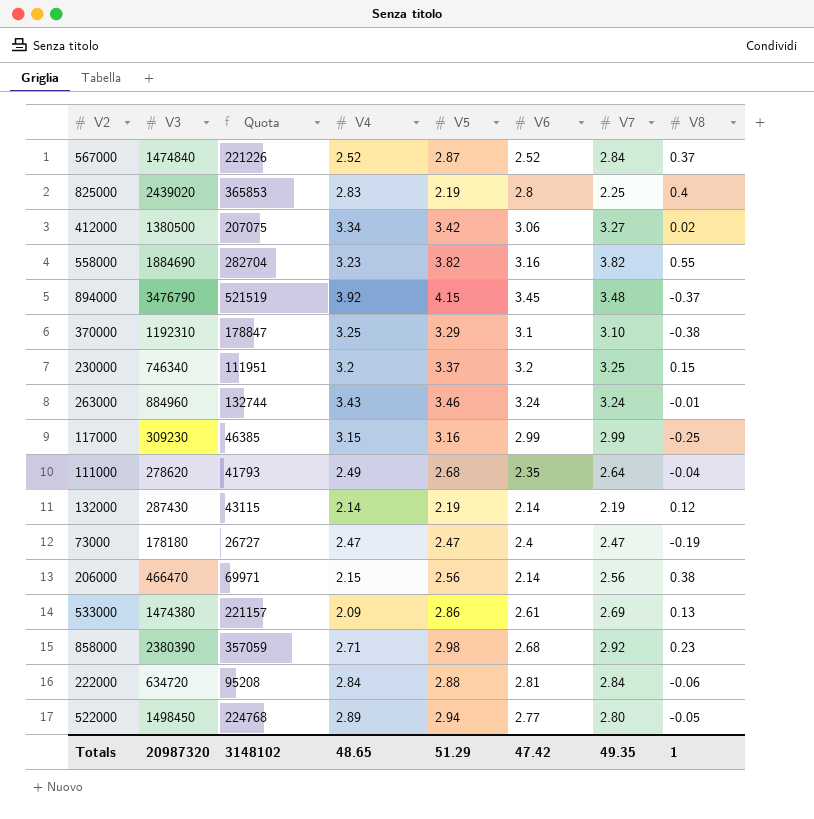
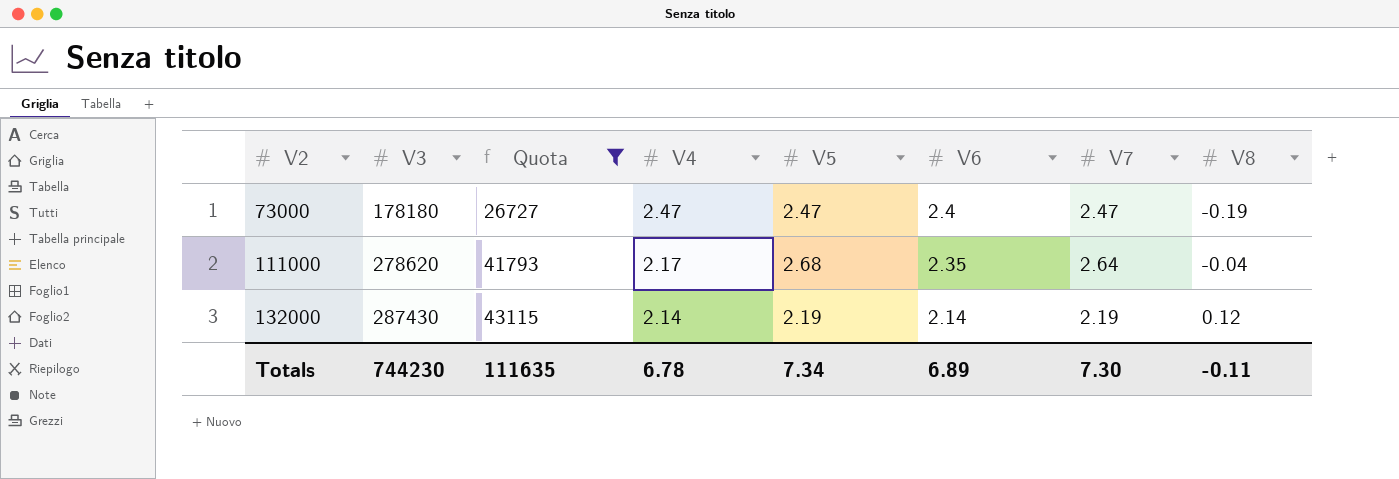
filter: none -> Quota <= 43115
row order: none -> V2 ascending
111000 | V4: 2.49 -> 2.17
Totals | V3: 20987320 -> 744230
Totals | Quota: 3148102 -> 111635
Totals | V4: 48.65 -> 6.78
Totals | V5: 51.29 -> 7.34
Totals | V6: 47.42 -> 6.89
Totals | V7: 49.35 -> 7.30
Totals | V8: 1 -> -0.11

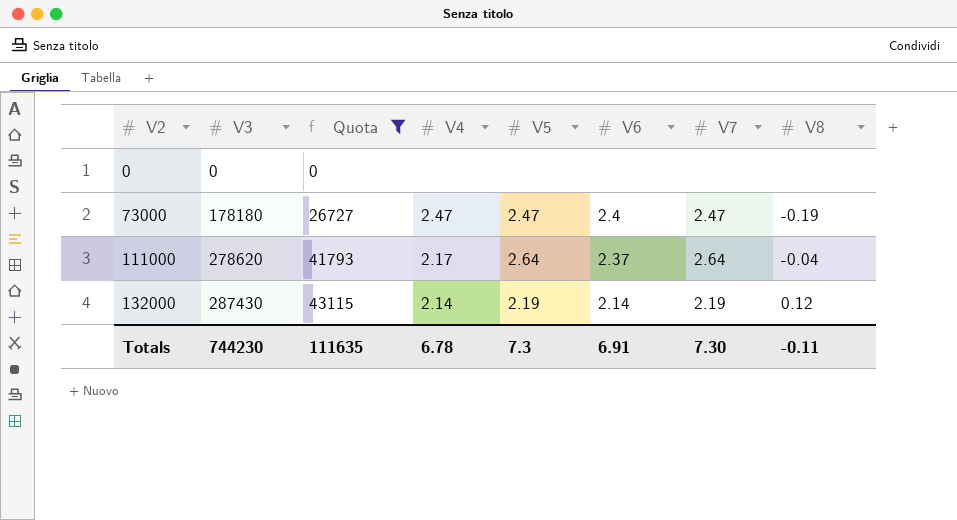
row 0: none -> 0 | 0 | none | none | none | none | none
111000 | V5: 2.68 -> 2.64
111000 | V6: 2.35 -> 2.37
Totals | V5: 7.34 -> 7.3
Totals | V6: 6.89 -> 6.91

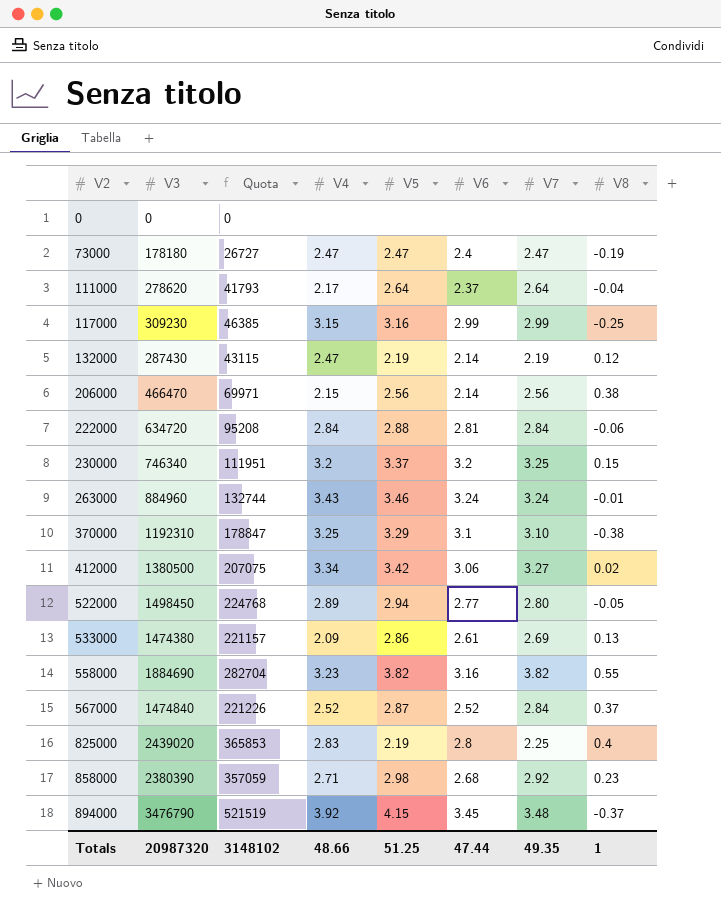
filter: Quota <= 43115 -> none
132000 | V4: 2.14 -> 2.47
Totals | V3: 744230 -> 20987320
Totals | Quota: 111635 -> 3148102
Totals | V4: 6.78 -> 48.66
Totals | V5: 7.3 -> 51.25
Totals | V6: 6.91 -> 47.44
Totals | V7: 7.30 -> 49.35
Totals | V8: -0.11 -> 1

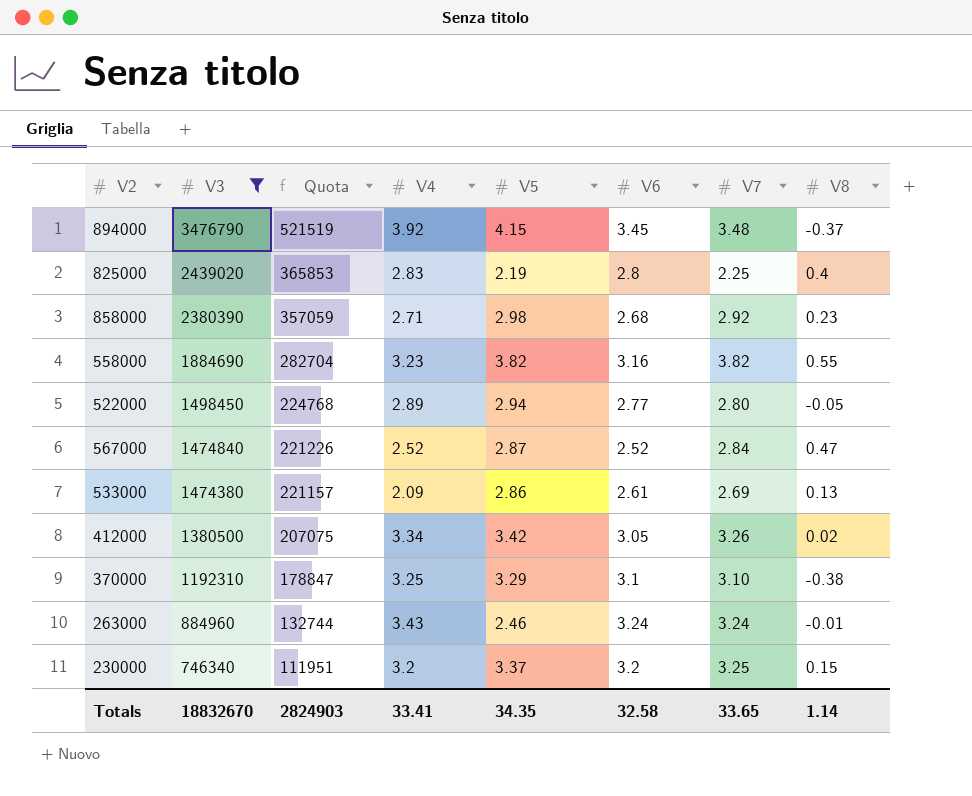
filter: none -> V3 >= 746340
row order: V2 ascending -> V3 descending
567000 | V8: 0.37 -> 0.47
412000 | V6: 3.06 -> 3.05
412000 | V7: 3.27 -> 3.26
263000 | V5: 3.46 -> 2.46
Totals | V3: 20987320 -> 18832670
Totals | Quota: 3148102 -> 2824903
Totals | V4: 48.66 -> 33.41
Totals | V5: 51.25 -> 34.35
Totals | V6: 47.44 -> 32.58
Totals | V7: 49.35 -> 33.65
Totals | V8: 1 -> 1.14

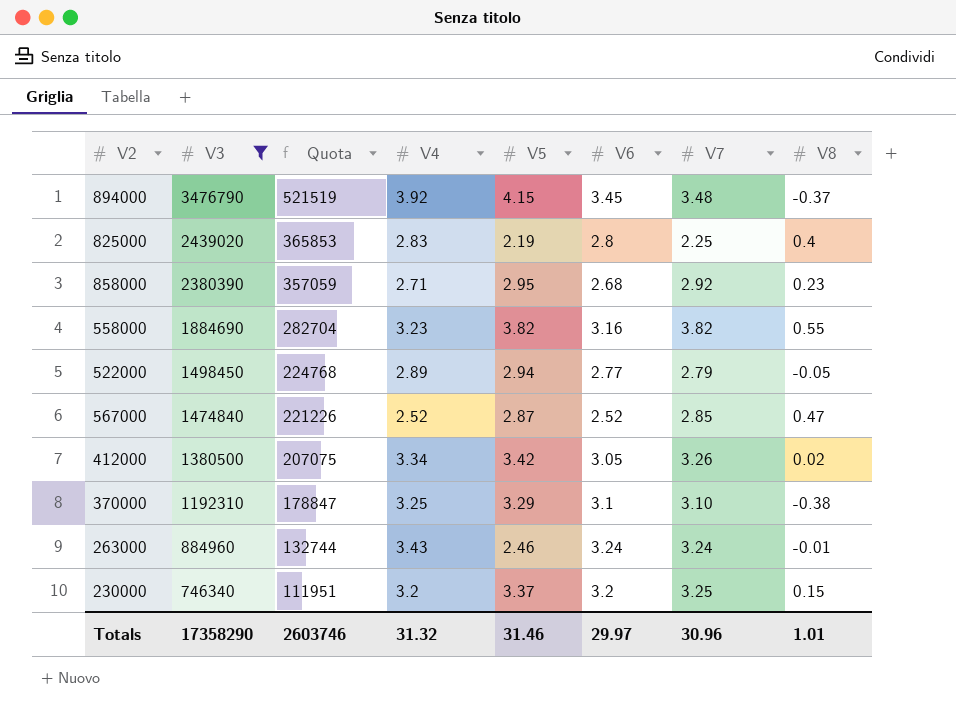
row 533000: 1474380 | 221157 | 2.09 | 2.86 | 2.61 | 2.69 | 0.13 -> none
858000 | V5: 2.98 -> 2.95
522000 | V7: 2.80 -> 2.79
567000 | V7: 2.84 -> 2.85
Totals | V3: 18832670 -> 17358290
Totals | Quota: 2824903 -> 2603746
Totals | V4: 33.41 -> 31.32
Totals | V5: 34.35 -> 31.46
Totals | V6: 32.58 -> 29.97
Totals | V7: 33.65 -> 30.96
Totals | V8: 1.14 -> 1.01

